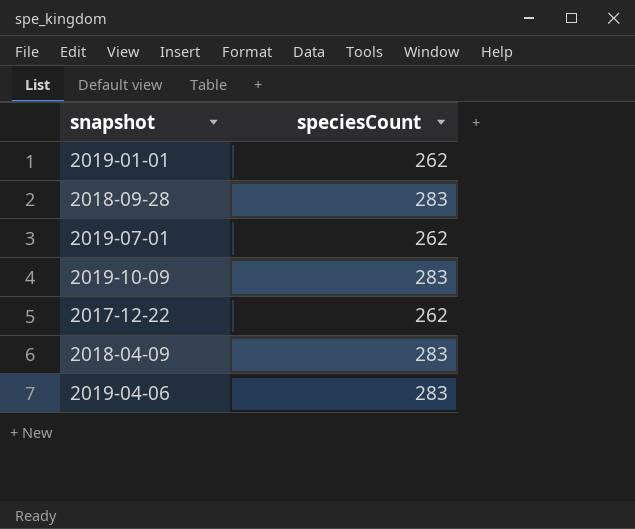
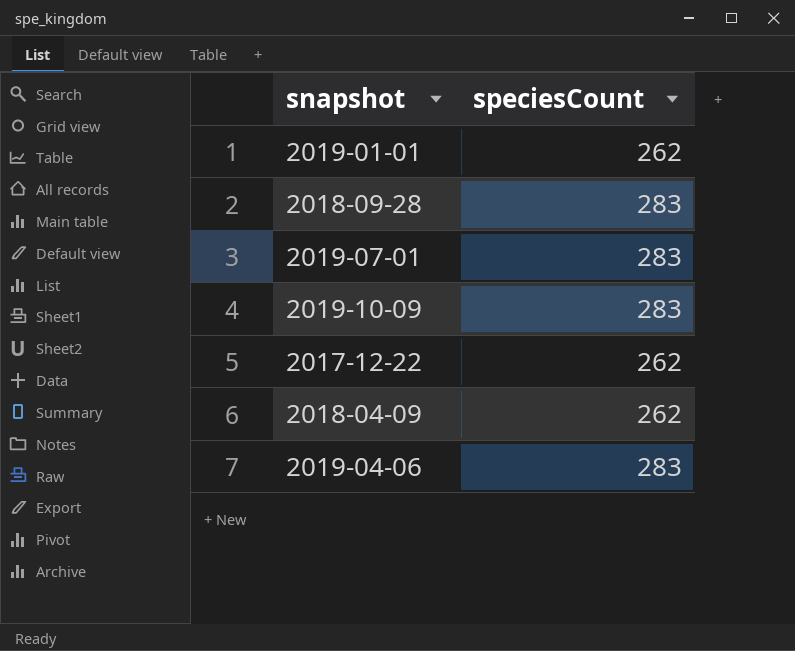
2019-07-01 | speciesCount: 262 -> 283
2018-04-09 | speciesCount: 283 -> 262

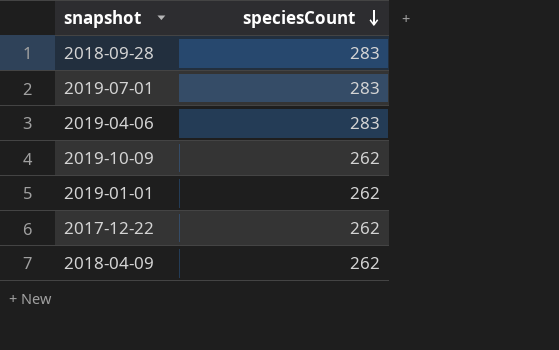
row order: none -> speciesCount descending
2019-10-09 | speciesCount: 283 -> 262

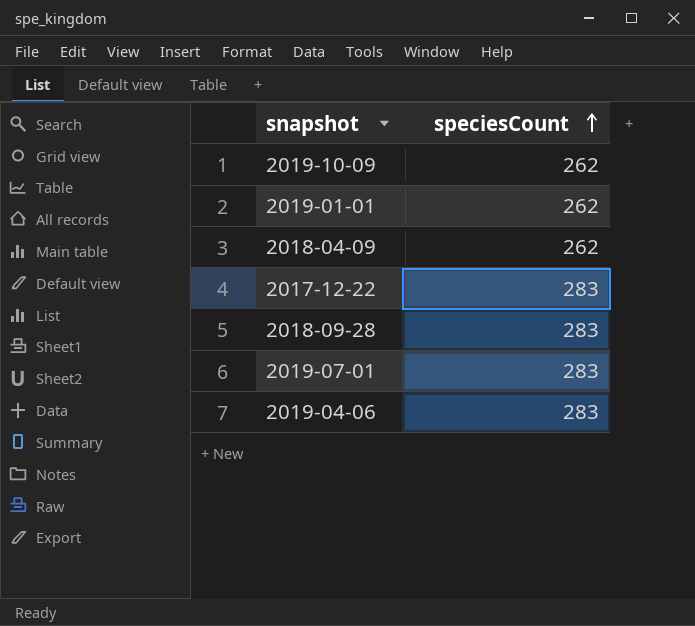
row order: speciesCount descending -> speciesCount ascending
2017-12-22 | speciesCount: 262 -> 283

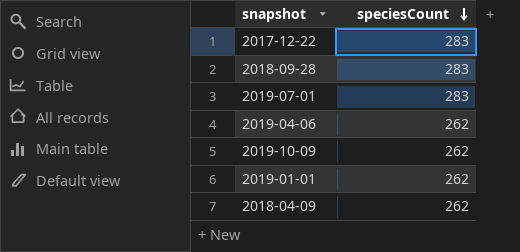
row order: speciesCount ascending -> speciesCount descending
2019-04-06 | speciesCount: 283 -> 262

